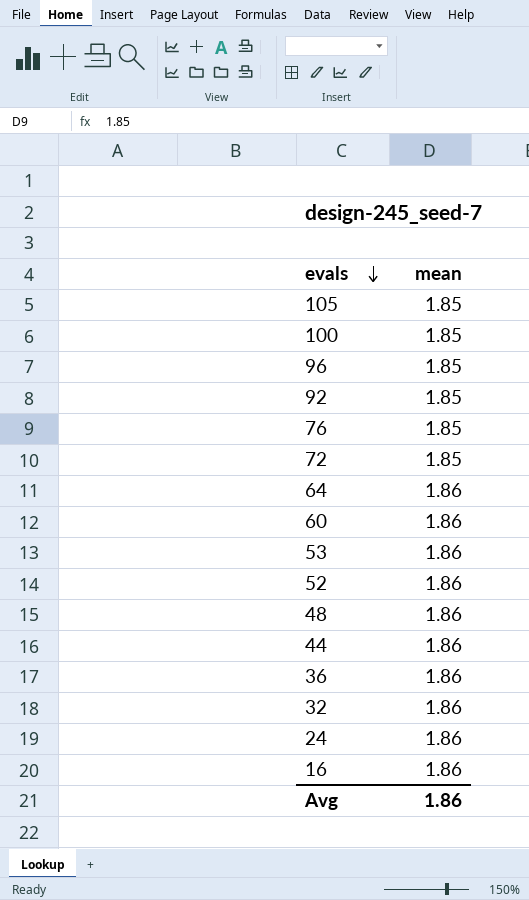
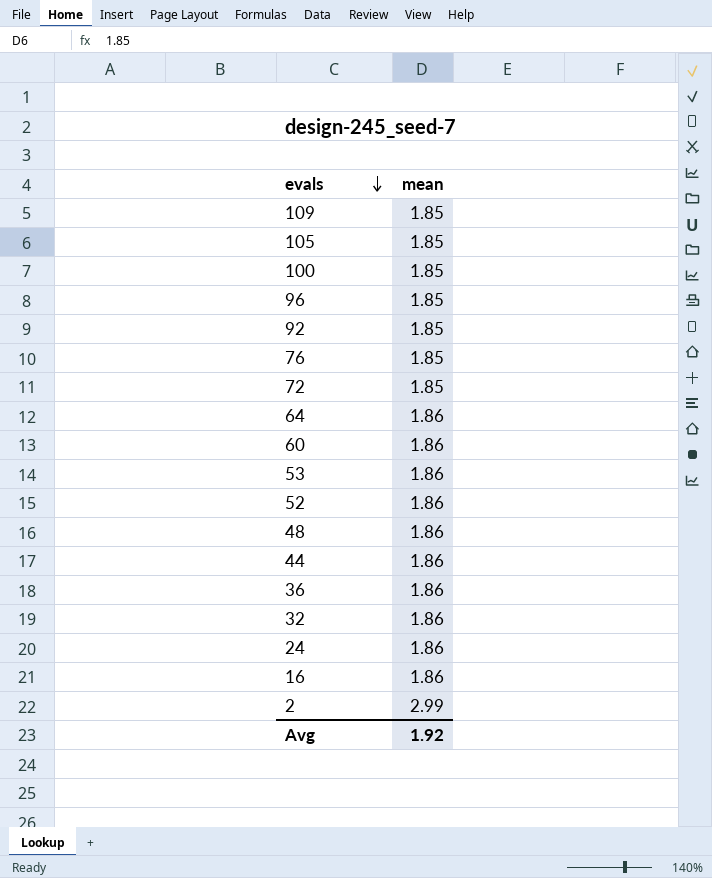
row 109: none -> 1.85
row 2: none -> 2.99
Avg | mean: 1.86 -> 1.92

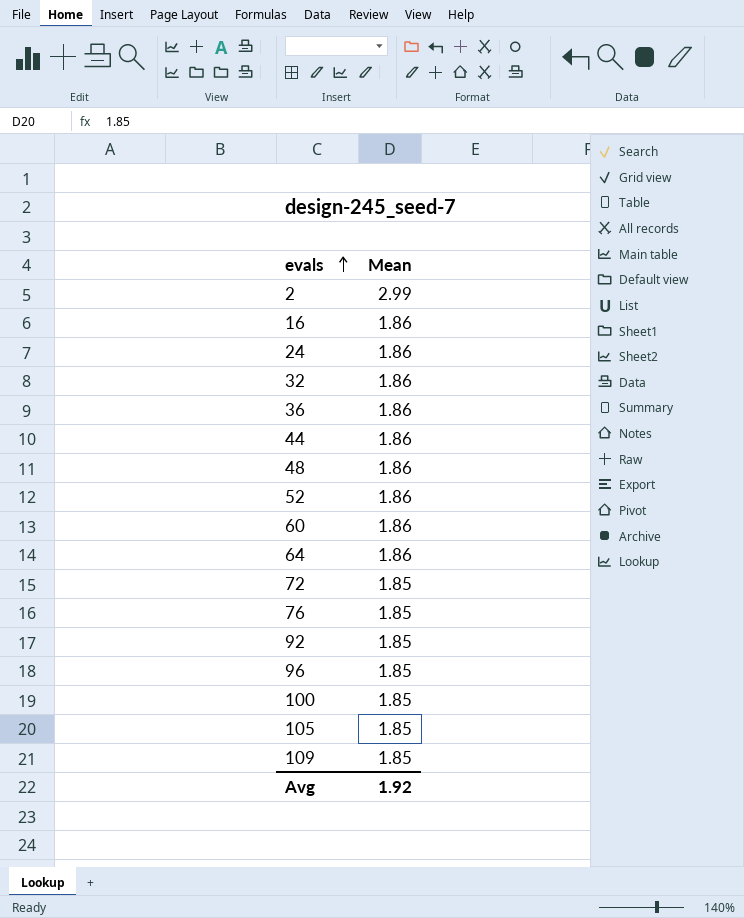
row order: evals descending -> evals ascending
column name: mean -> Mean
row 53: 1.86 -> none

